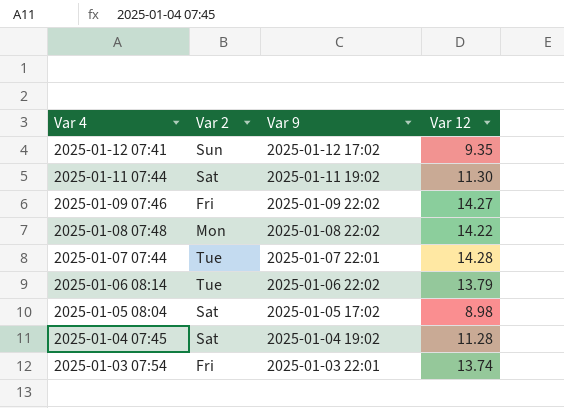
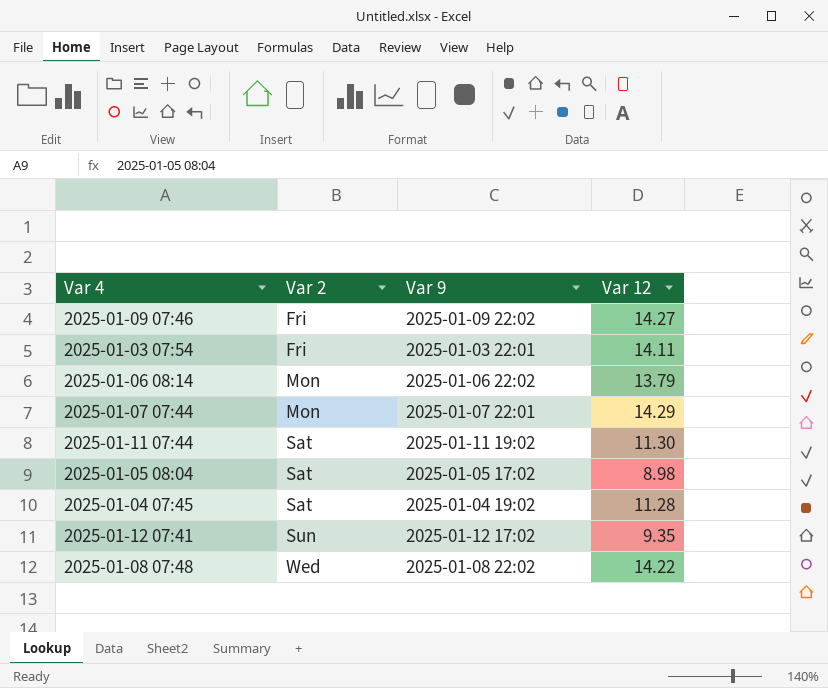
row order: Var 4 descending -> Var 2 ascending
2025-01-03 07:54 | Var 12: 13.74 -> 14.11
2025-01-06 08:14 | Var 2: Tue -> Mon
2025-01-07 07:44 | Var 2: Tue -> Mon
2025-01-07 07:44 | Var 12: 14.28 -> 14.29
2025-01-08 07:48 | Var 2: Mon -> Wed

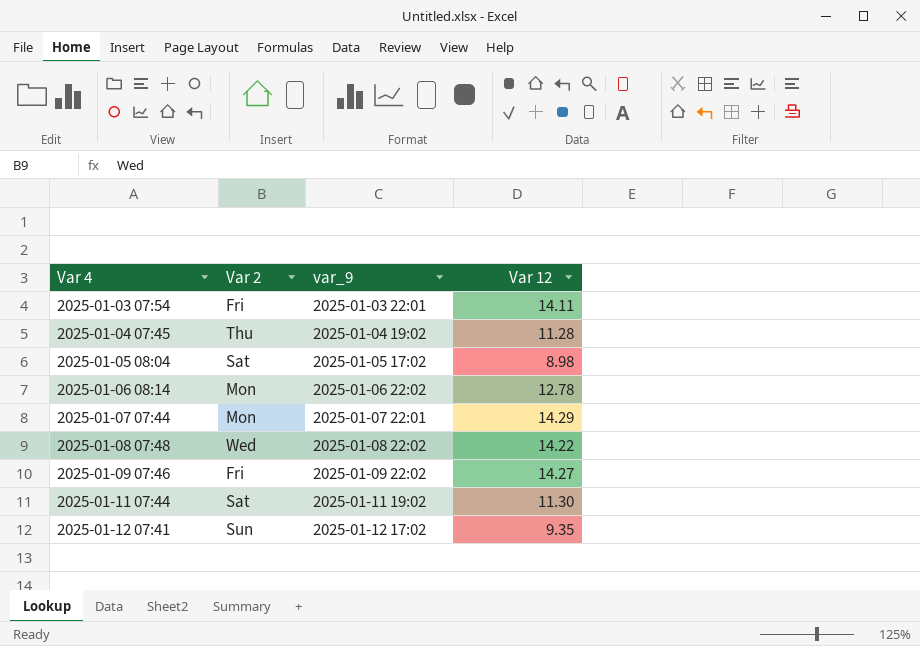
row order: Var 2 ascending -> Var 4 ascending
column name: Var 9 -> var_9
2025-01-04 07:45 | Var 2: Sat -> Thu
2025-01-06 08:14 | Var 12: 13.79 -> 12.78

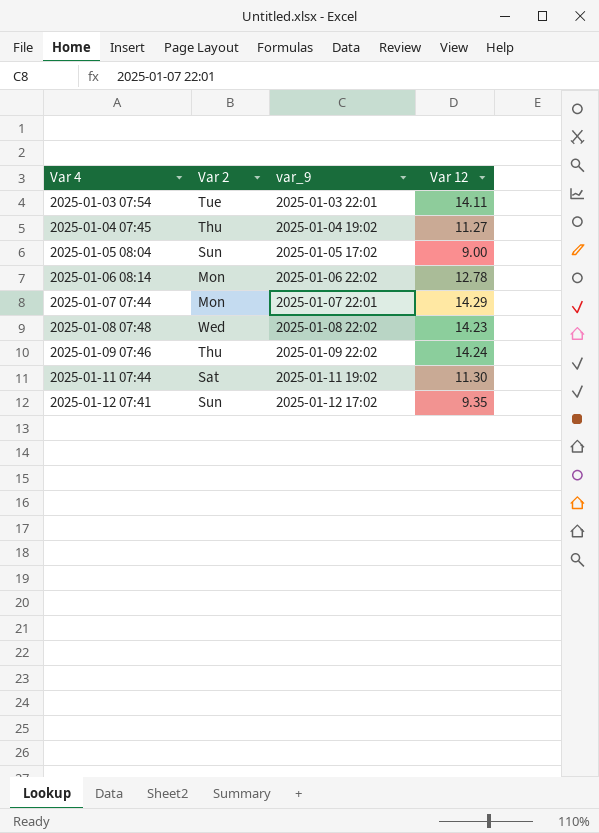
2025-01-03 07:54 | Var 2: Fri -> Tue
2025-01-04 07:45 | Var 12: 11.28 -> 11.27
2025-01-05 08:04 | Var 2: Sat -> Sun
2025-01-05 08:04 | Var 12: 8.98 -> 9.00
2025-01-08 07:48 | Var 12: 14.22 -> 14.23
2025-01-09 07:46 | Var 2: Fri -> Thu
2025-01-09 07:46 | Var 12: 14.27 -> 14.24

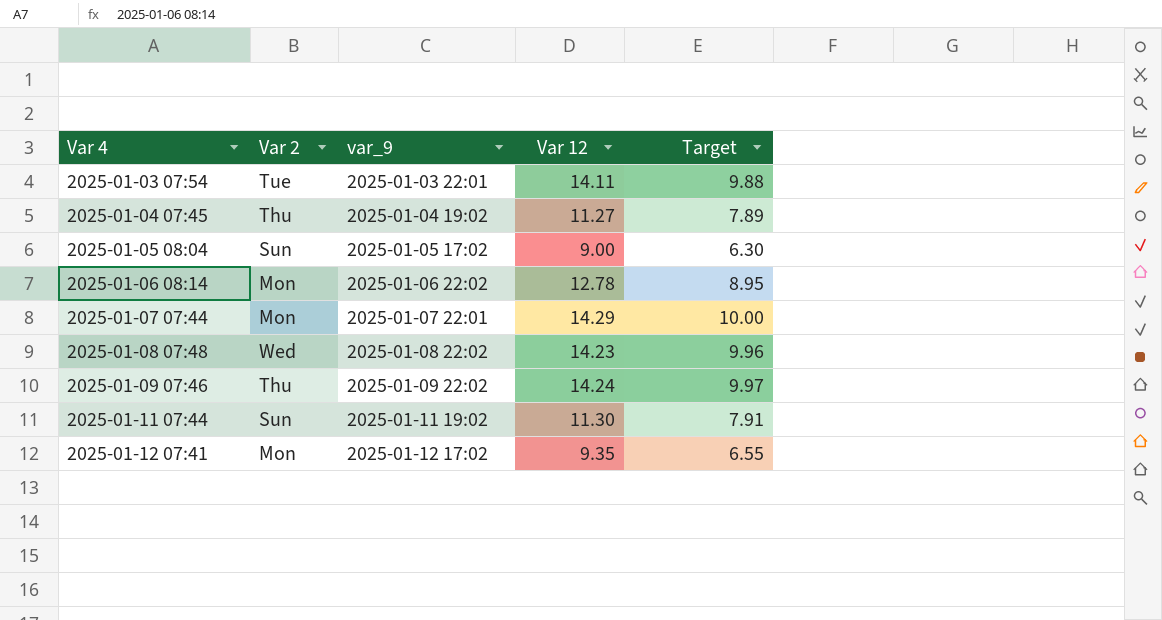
column Target | formula: none -> [Var 12] * 0.7
2025-01-11 07:44 | Var 2: Sat -> Sun
2025-01-12 07:41 | Var 2: Sun -> Mon

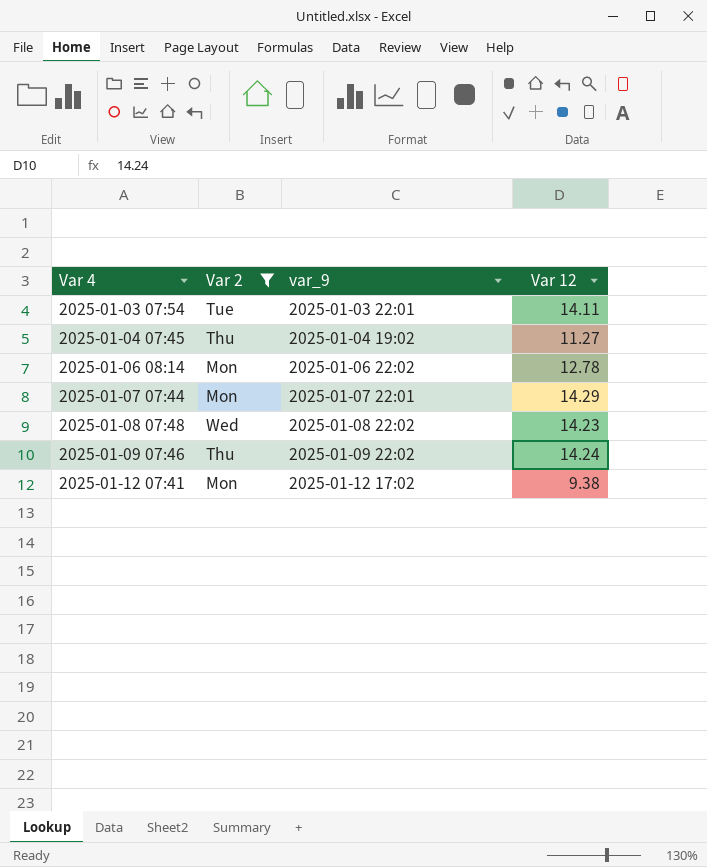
filter: none -> Var 2 != Sun
column Target | formula: [Var 12] * 0.7 -> none
2025-01-12 07:41 | Var 12: 9.35 -> 9.38

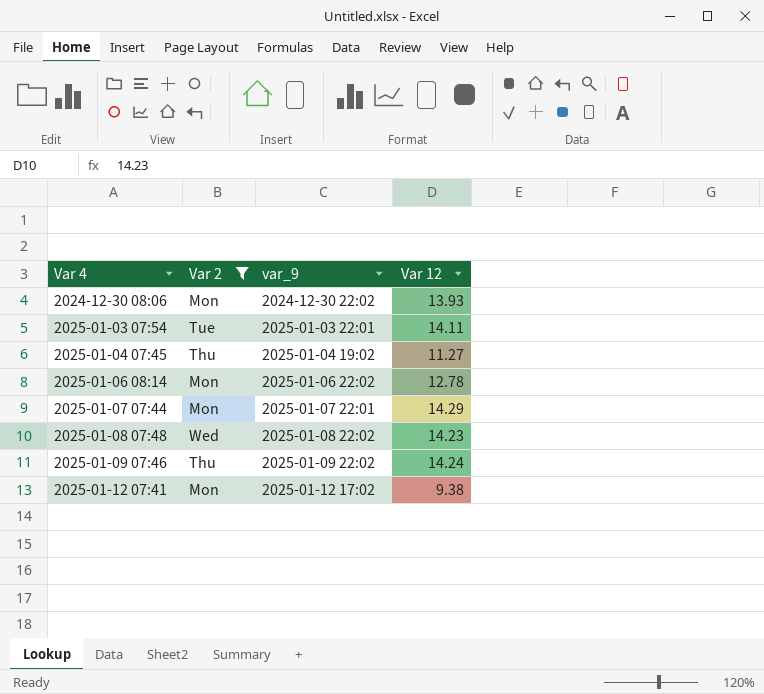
row 2024-12-30 08:06: none -> Mon | 2024-12-30 22:02 | 13.93

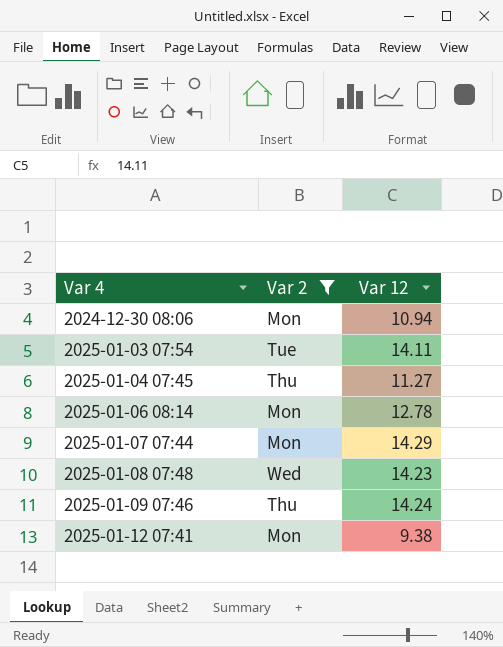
column var_9 | position: 3 -> none
2024-12-30 08:06 | Var 12: 13.93 -> 10.94

